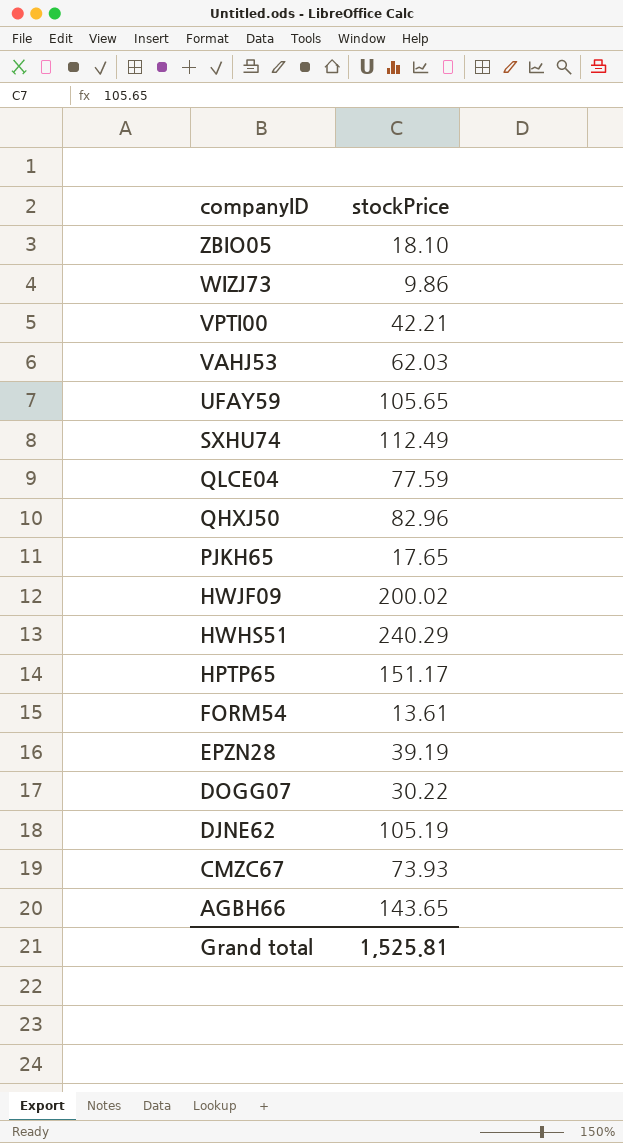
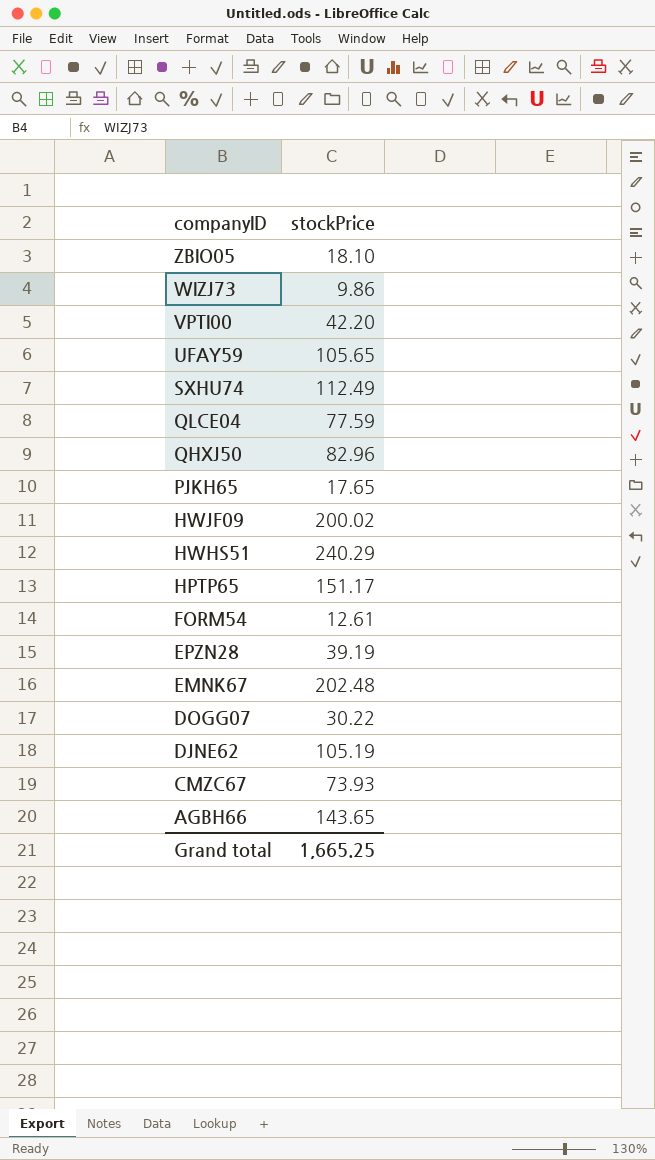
row VAHJ53: 62.03 -> none
VPTI00 | stockPrice: 42.21 -> 42.20
FORM54 | stockPrice: 13.61 -> 12.61
row EMNK67: none -> 202.48
Grand total | stockPrice: 1,525.81 -> 1,665.25

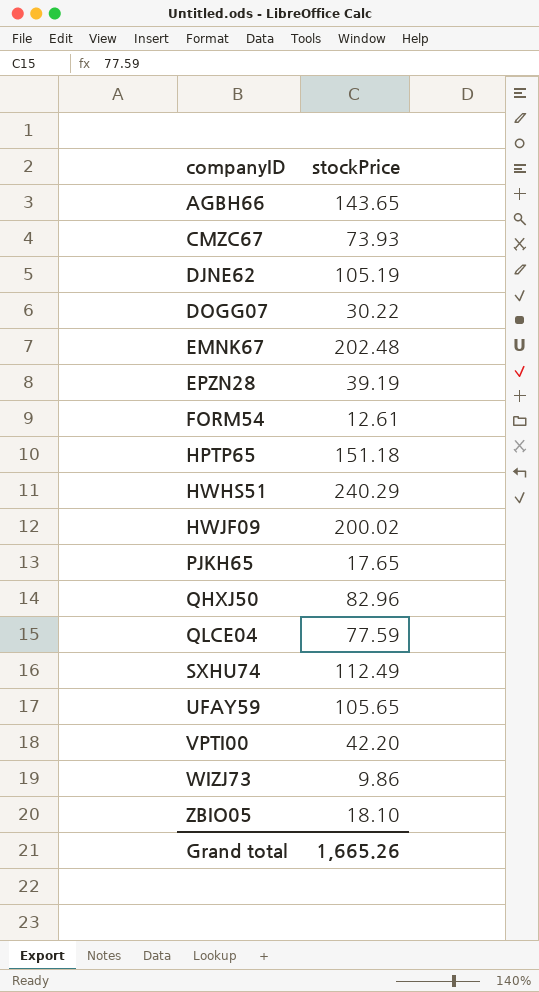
row order: companyID descending -> companyID ascending
HPTP65 | stockPrice: 151.17 -> 151.18
Grand total | stockPrice: 1,665.25 -> 1,665.26

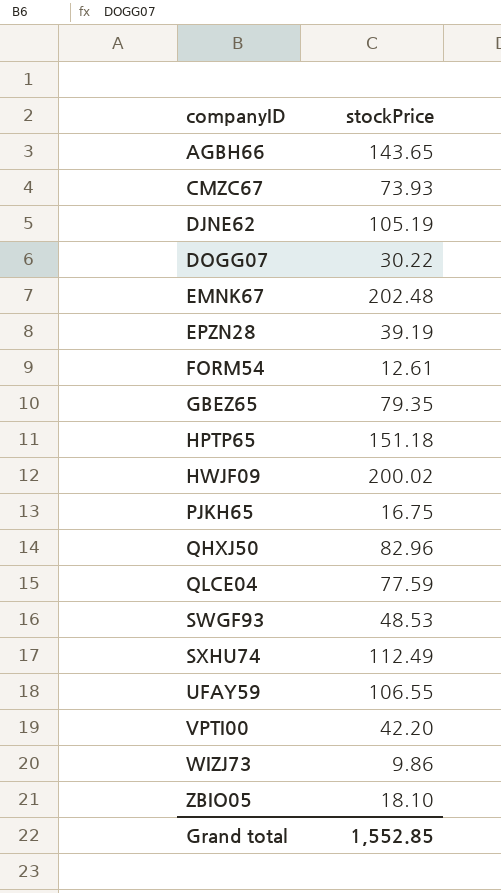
row HWHS51: 240.29 -> none
row GBEZ65: none -> 79.35
PJKH65 | stockPrice: 17.65 -> 16.75
row SWGF93: none -> 48.53
UFAY59 | stockPrice: 105.65 -> 106.55
Grand total | stockPrice: 1,665.26 -> 1,552.85

